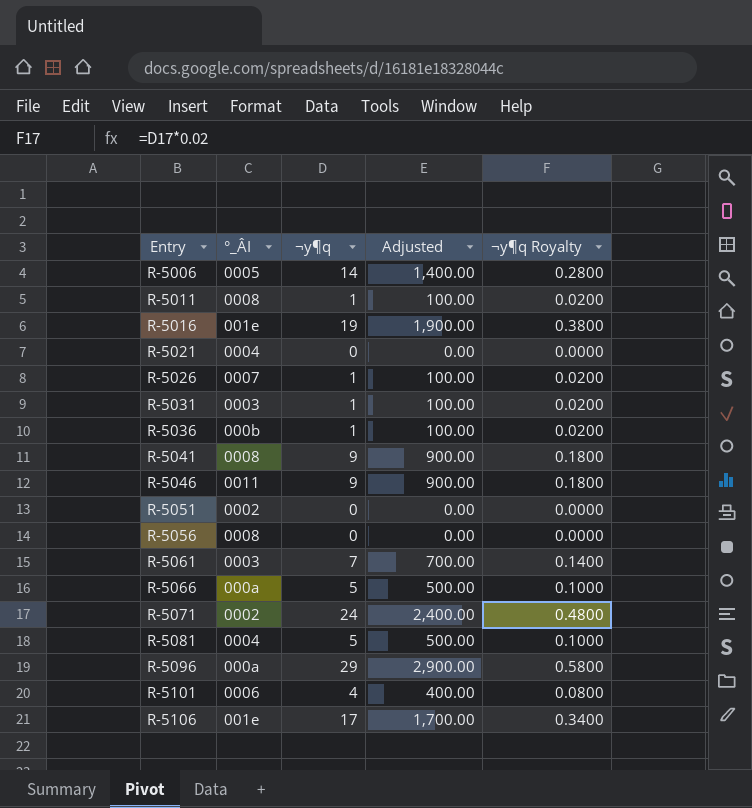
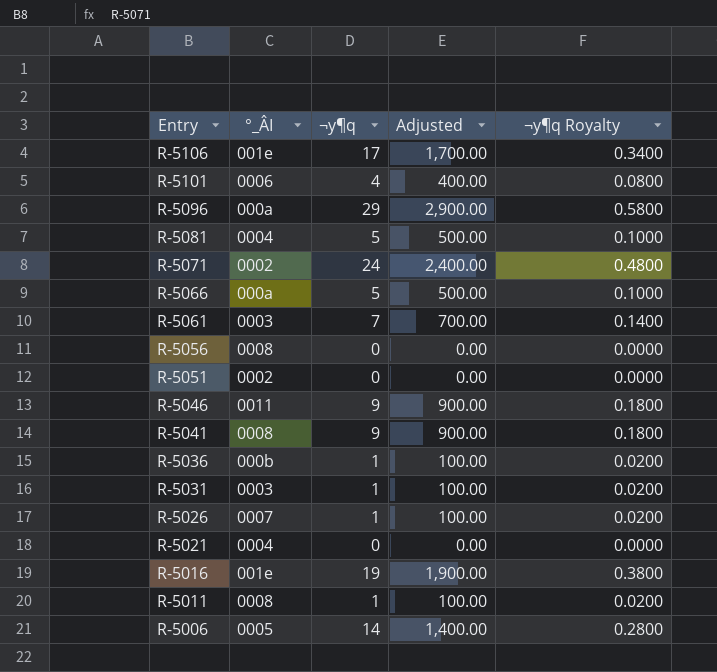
row order: Entry ascending -> Entry descending

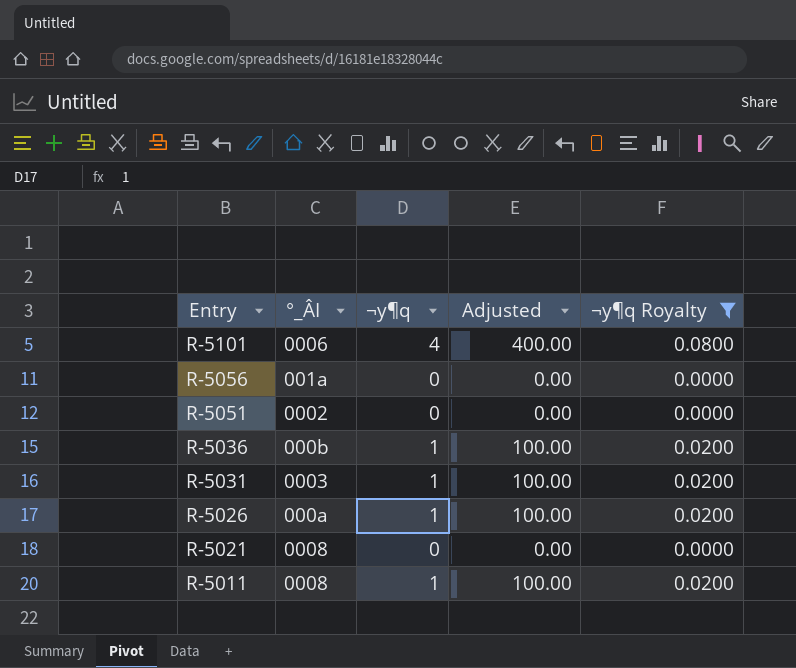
filter: none -> ¬y¶q Royalty <= 0.0800
R-5056 | °_ÂI: 0008 -> 001a
R-5026 | °_ÂI: 0007 -> 000a
R-5021 | °_ÂI: 0004 -> 0008

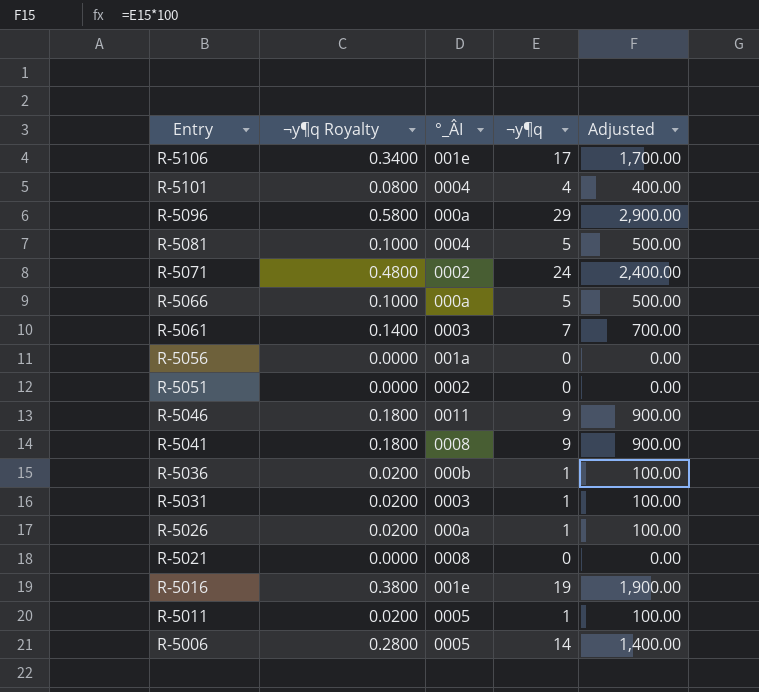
filter: ¬y¶q Royalty <= 0.0800 -> none
column ¬y¶q Royalty | position: 5 -> 2
R-5101 | °_ÂI: 0006 -> 0004
R-5011 | °_ÂI: 0008 -> 0005

